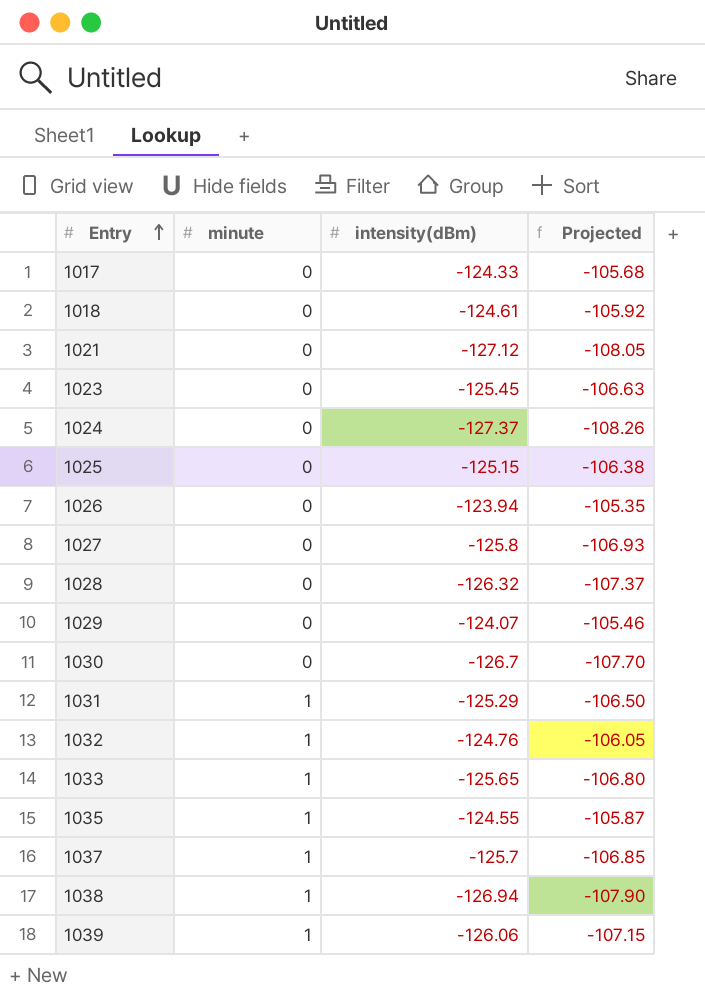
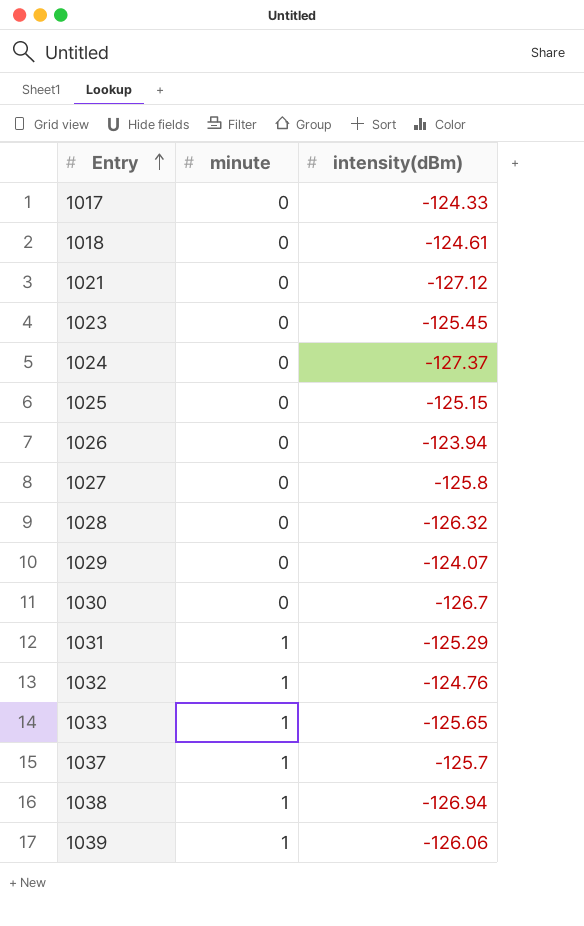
column Projected | formula: [intensity(dBm)] * 0.85 -> none
row 1035: 1 | -124.55 | -105.87 -> none

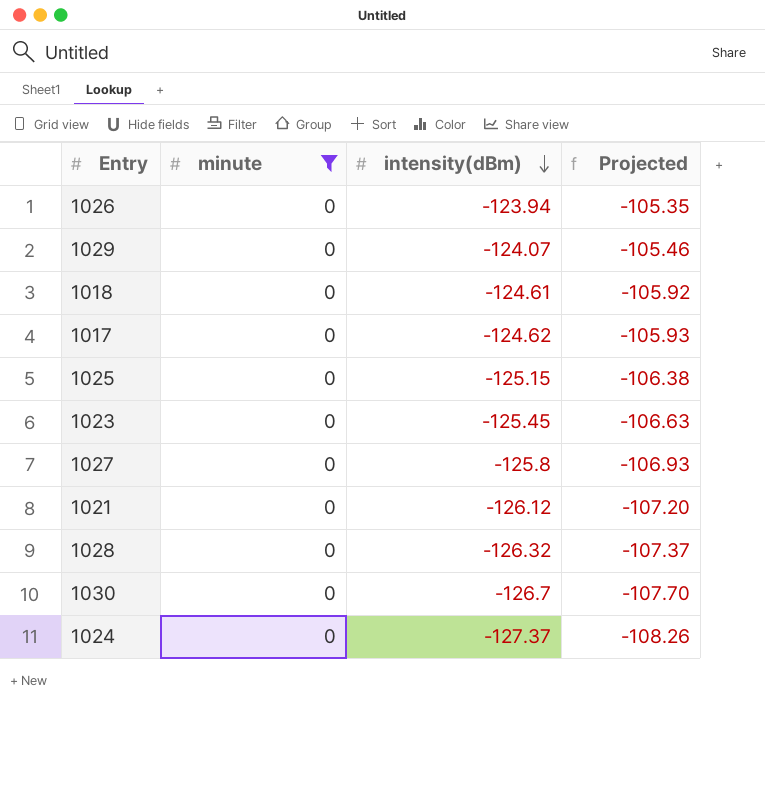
filter: none -> minute = 0
row order: Entry ascending -> intensity(dBm) descending
column Projected | formula: none -> [intensity(dBm)] * 0.85
1017 | intensity(dBm): -124.33 -> -124.62
1021 | intensity(dBm): -127.12 -> -126.12

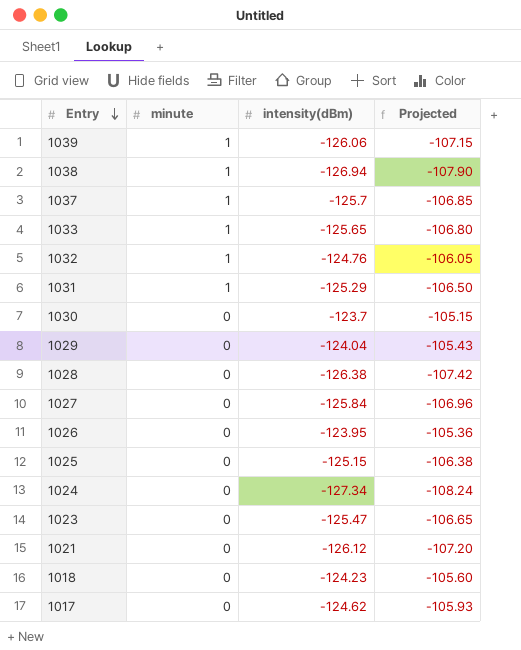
filter: minute = 0 -> none
row order: intensity(dBm) descending -> Entry descending
1030 | intensity(dBm): -126.7 -> -123.7
1030 | Projected: -107.70 -> -105.15
1029 | intensity(dBm): -124.07 -> -124.04
1029 | Projected: -105.46 -> -105.43
1028 | intensity(dBm): -126.32 -> -126.38
1028 | Projected: -107.37 -> -107.42
1027 | intensity(dBm): -125.8 -> -125.84
1027 | Projected: -106.93 -> -106.96
1026 | intensity(dBm): -123.94 -> -123.95
1026 | Projected: -105.35 -> -105.36
1024 | intensity(dBm): -127.37 -> -127.34
1024 | Projected: -108.26 -> -108.24
1023 | intensity(dBm): -125.45 -> -125.47
1023 | Projected: -106.63 -> -106.65
1018 | intensity(dBm): -124.61 -> -124.23
1018 | Projected: -105.92 -> -105.60

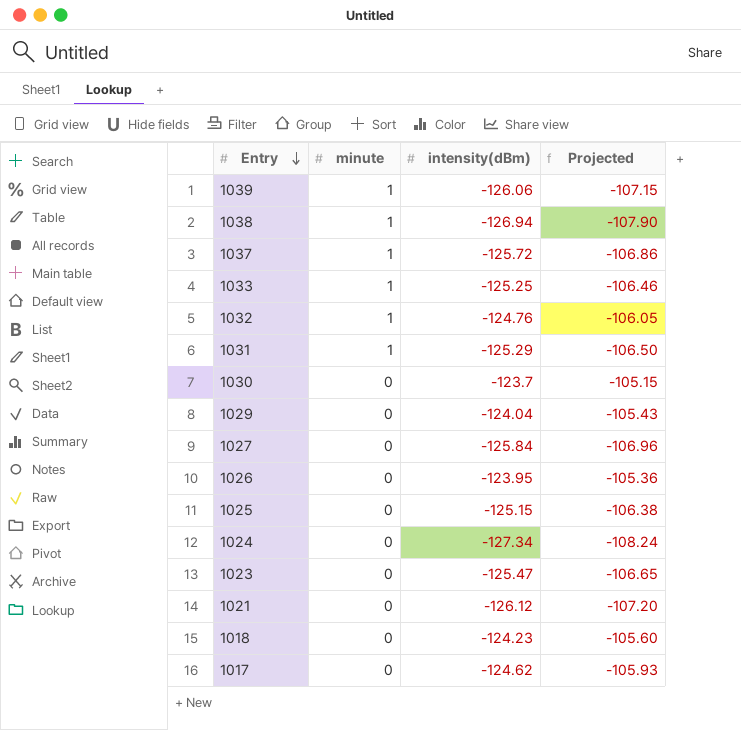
row 1028: 0 | -126.38 | -107.42 -> none
1037 | intensity(dBm): -125.7 -> -125.72
1037 | Projected: -106.85 -> -106.86
1033 | intensity(dBm): -125.65 -> -125.25
1033 | Projected: -106.80 -> -106.46

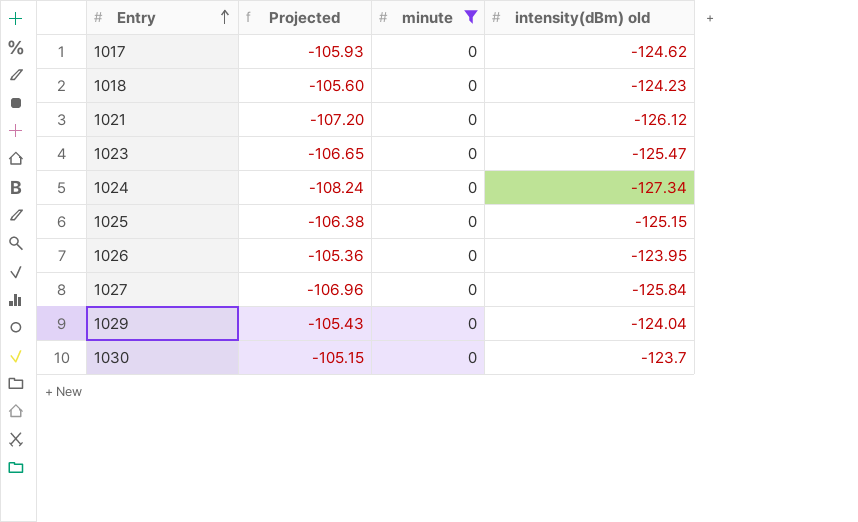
filter: none -> minute = 0
row order: Entry descending -> Entry ascending
column Projected | position: 4 -> 2
column name: intensity(dBm) -> intensity(dBm) old

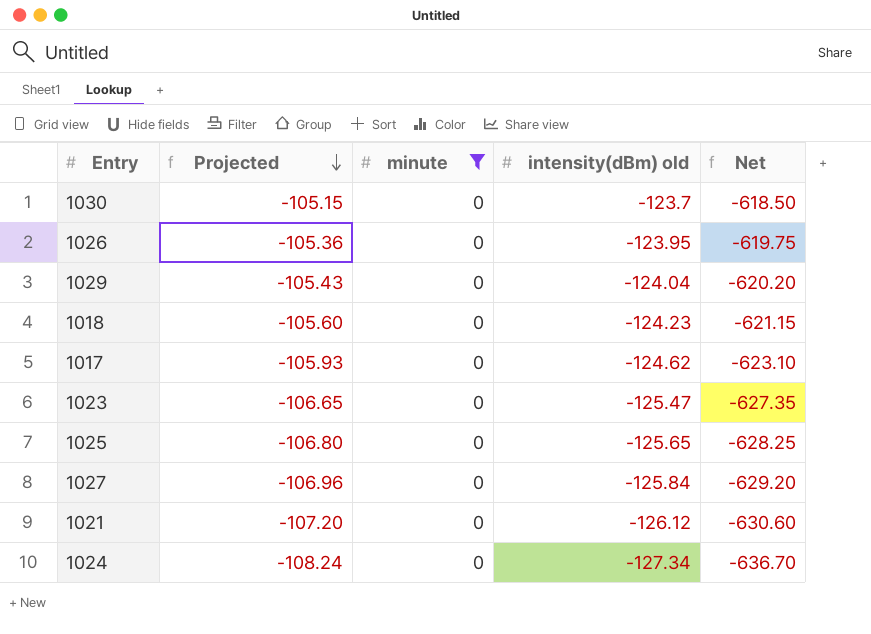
row order: Entry ascending -> Projected descending
column Net | formula: none -> [intensity(dBm) old] * 5
1025 | Projected: -106.38 -> -106.80
1025 | intensity(dBm) old: -125.15 -> -125.65

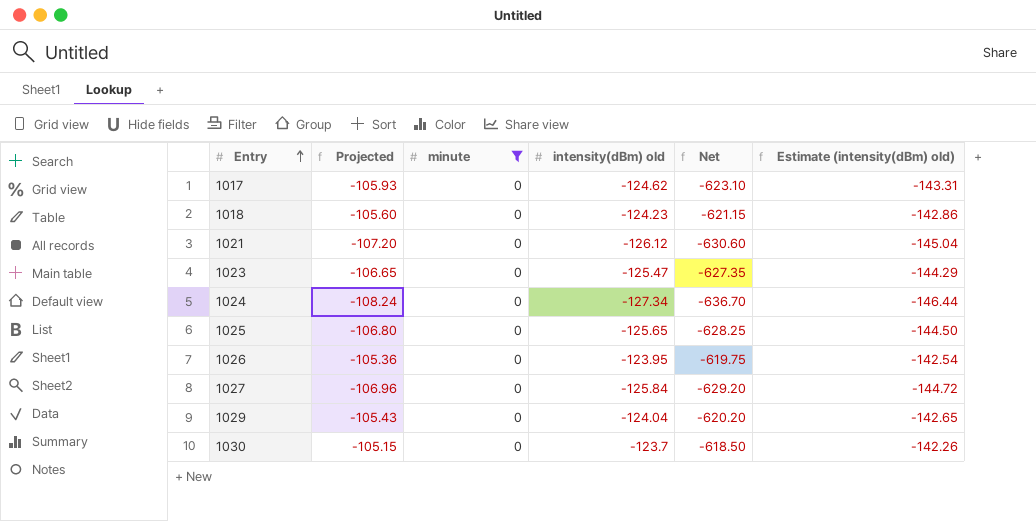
row order: Projected descending -> Entry ascending
column Estimate (intensity(dBm) old) | formula: none -> [intensity(dBm) old] * 1.15

